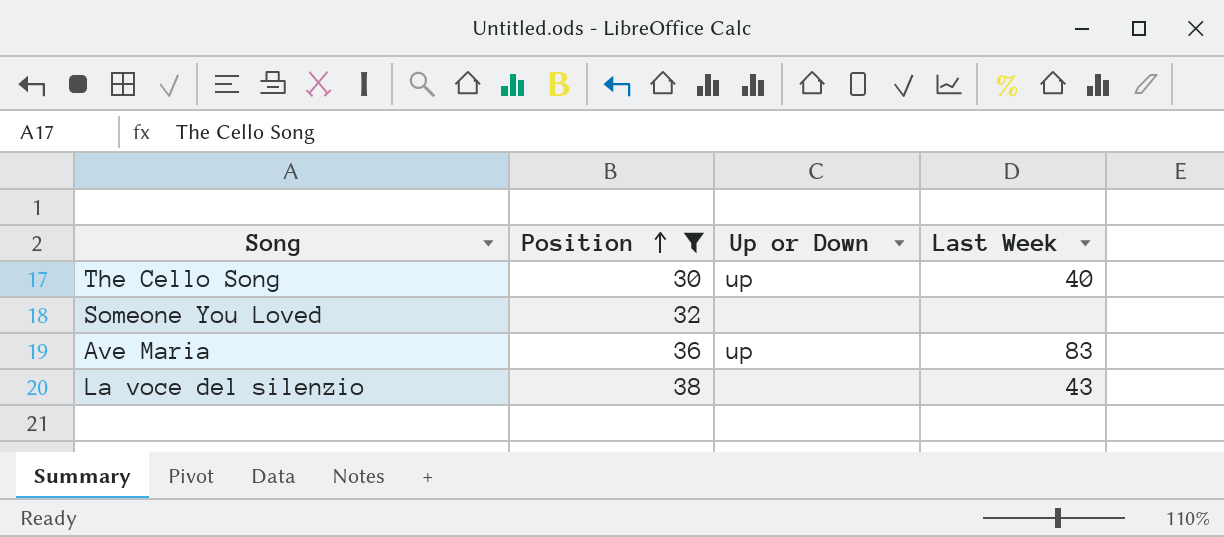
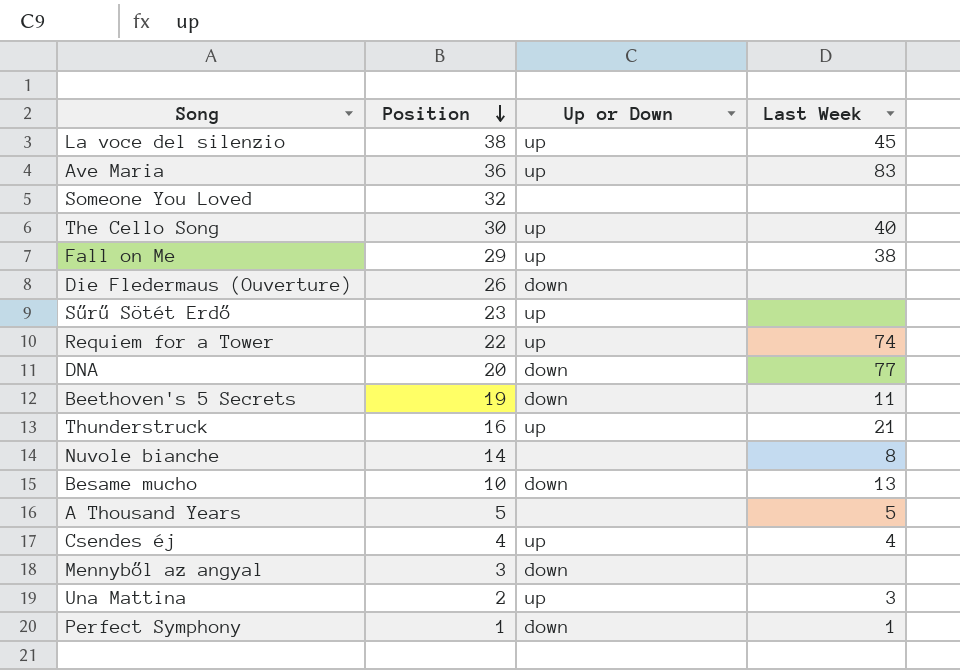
filter: Position >= 30 -> none
row order: Position ascending -> Position descending
La voce del silenzio | Up or Down: none -> up
La voce del silenzio | Last Week: 43 -> 45

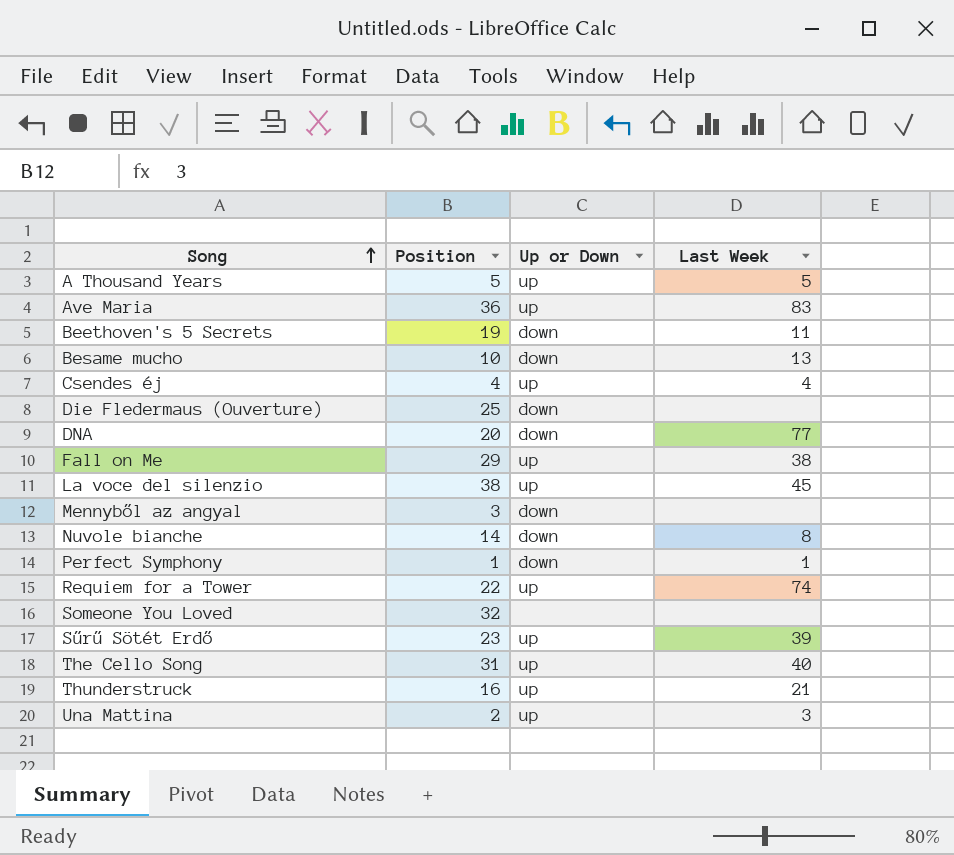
row order: Position descending -> Song ascending
A Thousand Years | Up or Down: none -> up
Die Fledermaus (Ouverture) | Position: 26 -> 25
Nuvole bianche | Up or Down: none -> down
Sűrű Sötét Erdő | Last Week: none -> 39
The Cello Song | Position: 30 -> 31

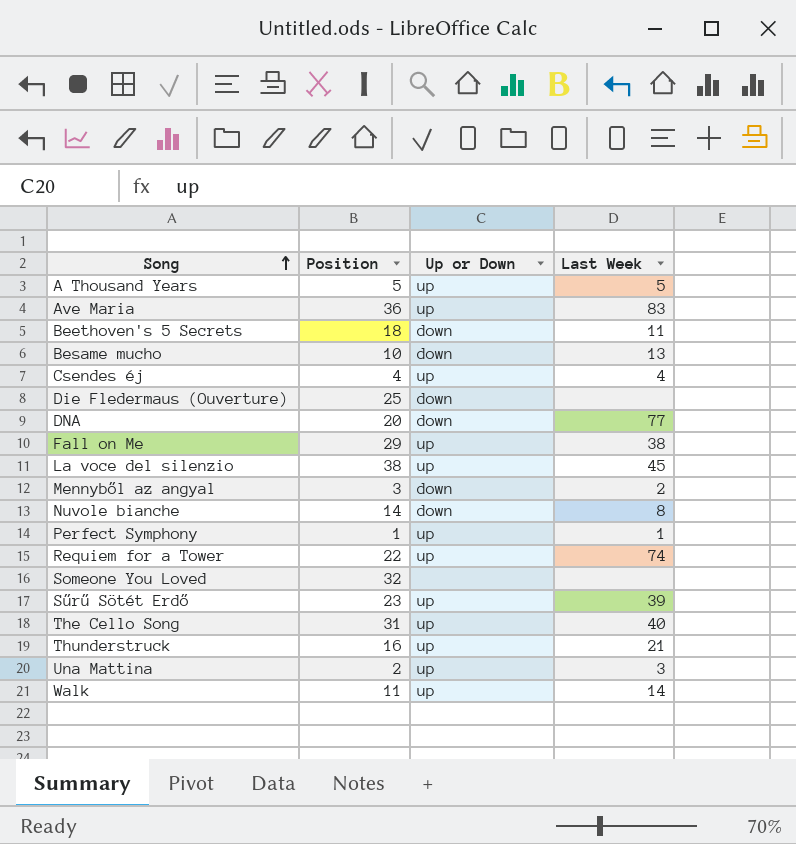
Beethoven's 5 Secrets | Position: 19 -> 18
Mennyből az angyal | Last Week: none -> 2
Perfect Symphony | Up or Down: down -> up
row Walk: none -> 11 | up | 14

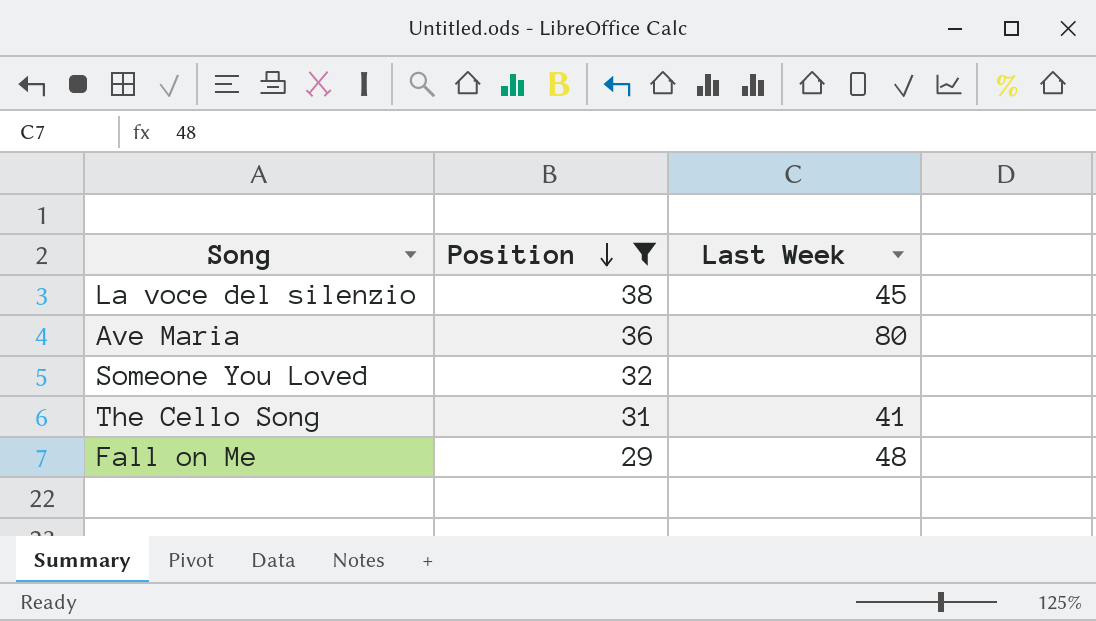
filter: none -> Position >= 29
row order: Song ascending -> Position descending
column Up or Down | position: 3 -> none
Ave Maria | Last Week: 83 -> 80
The Cello Song | Last Week: 40 -> 41
Fall on Me | Last Week: 38 -> 48

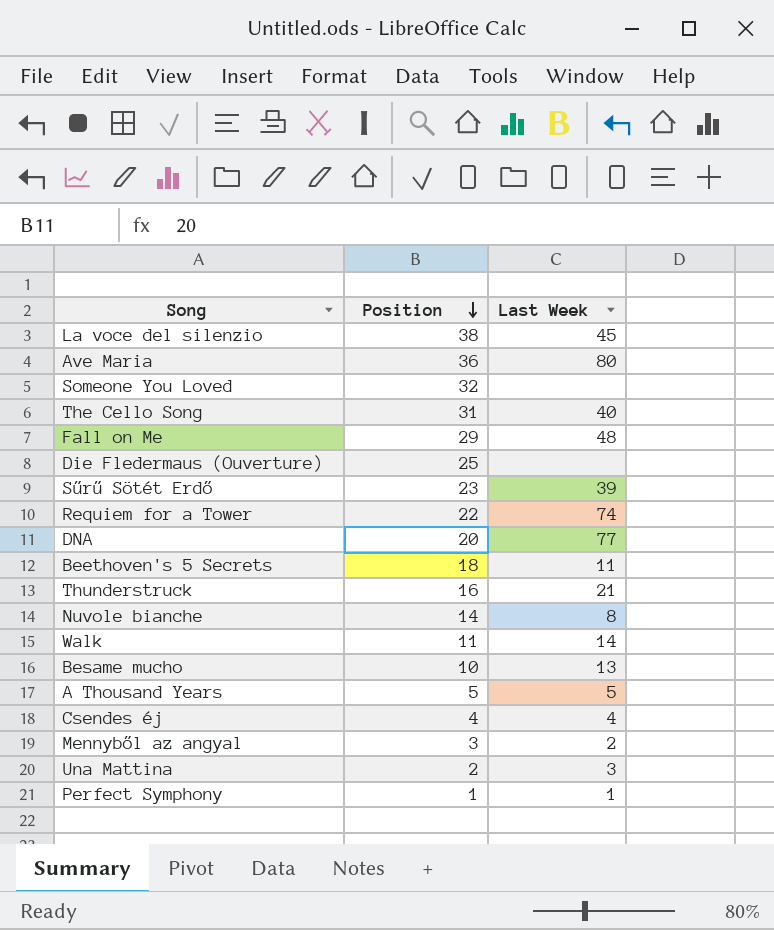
filter: Position >= 29 -> none
The Cello Song | Last Week: 41 -> 40

